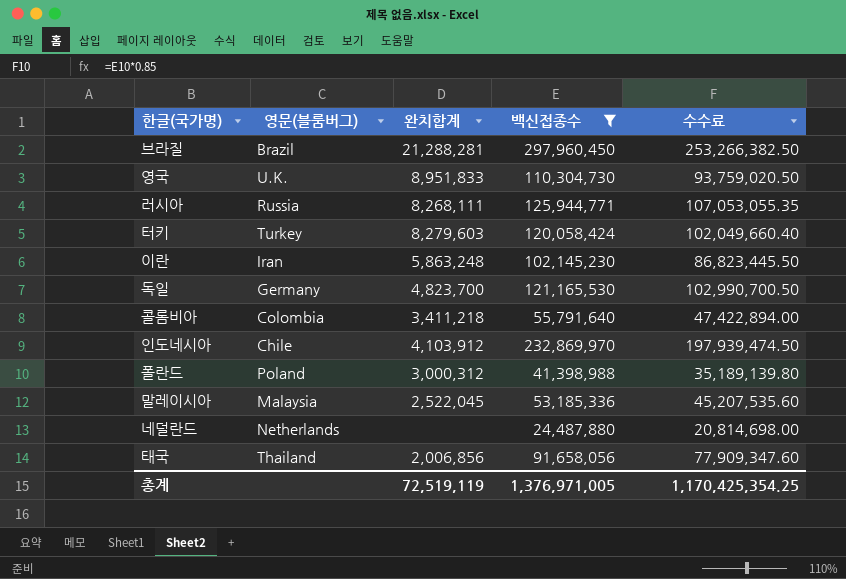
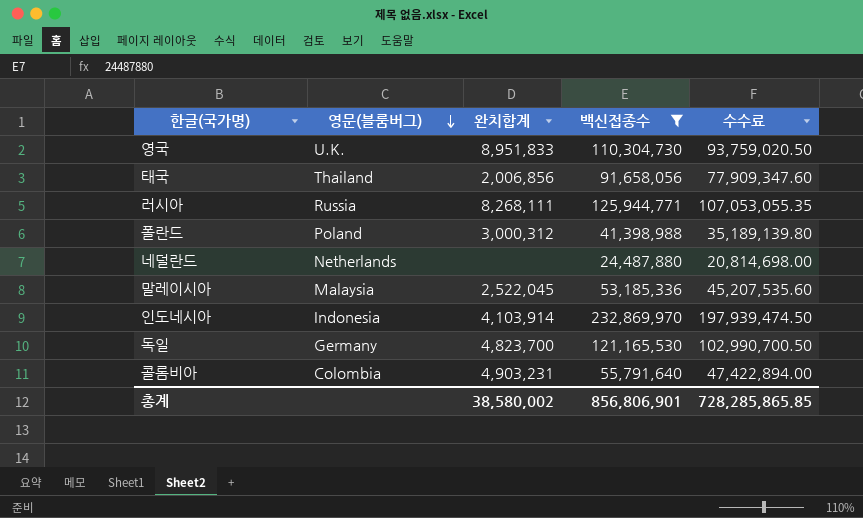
row order: none -> 영문(블룸버그) descending
row 브라질: Brazil | 21,288,281 | 297,960,450 | 253,266,382.50 -> none
row 터키: Turkey | 8,279,603 | 120,058,424 | 102,049,660.40 -> none
row 이란: Iran | 5,863,248 | 102,145,230 | 86,823,445.50 -> none
인도네시아 | 영문(블룸버그): Chile -> Indonesia
인도네시아 | 완치합계: 4,103,912 -> 4,103,914
콜롬비아 | 완치합계: 3,411,218 -> 4,903,231
총계 | 완치합계: 72,519,119 -> 38,580,002
총계 | 백신접종수: 1,376,971,005 -> 856,806,901
총계 | 수수료: 1,170,425,354.25 -> 728,285,865.85

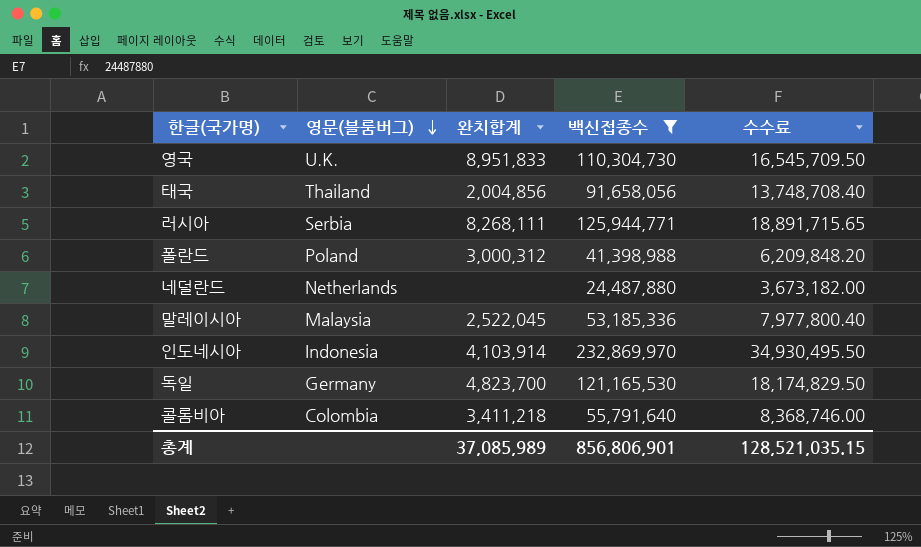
column 수수료 | formula: [백신접종수] * 0.85 -> [백신접종수] * 0.15
태국 | 완치합계: 2,006,856 -> 2,004,856
러시아 | 영문(블룸버그): Russia -> Serbia
콜롬비아 | 완치합계: 4,903,231 -> 3,411,218
총계 | 완치합계: 38,580,002 -> 37,085,989
총계 | 수수료: 728,285,865.85 -> 128,521,035.15

